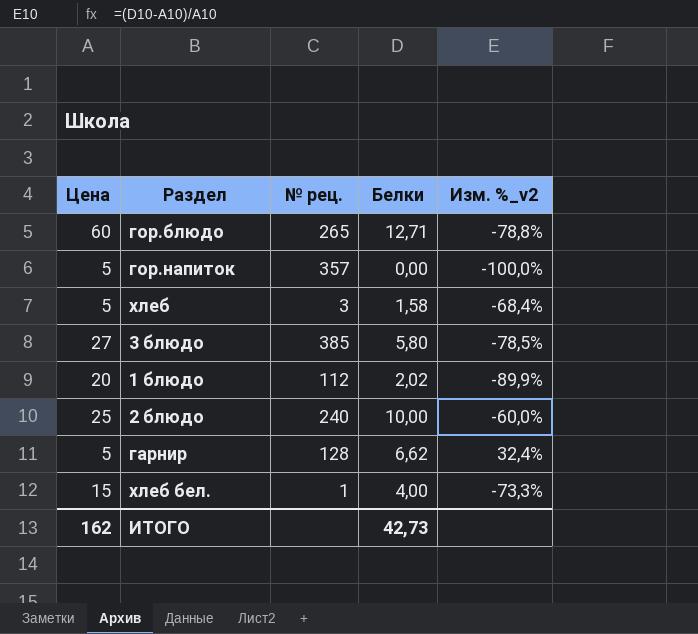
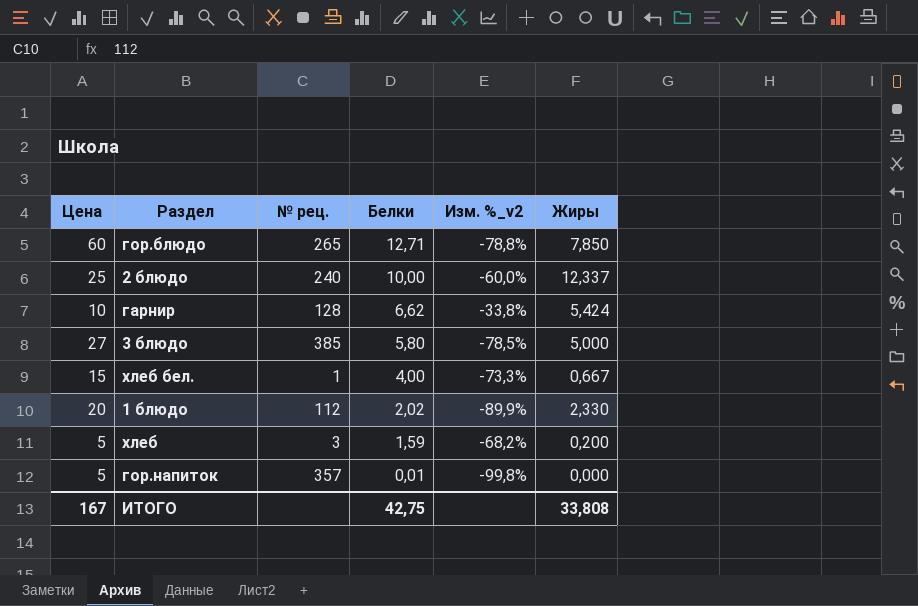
row order: none -> Белки descending
column Жиры | position: none -> 6
гарнир | Цена: 5 -> 10
гарнир | Изм. %_v2: 32,4% -> -33,8%
хлеб | Белки: 1,58 -> 1,59
хлеб | Изм. %_v2: -68,4% -> -68,2%
гор.напиток | Белки: 0,00 -> 0,01
гор.напиток | Изм. %_v2: -100,0% -> -99,8%
ИТОГО | Цена: 162 -> 167
ИТОГО | Белки: 42,73 -> 42,75

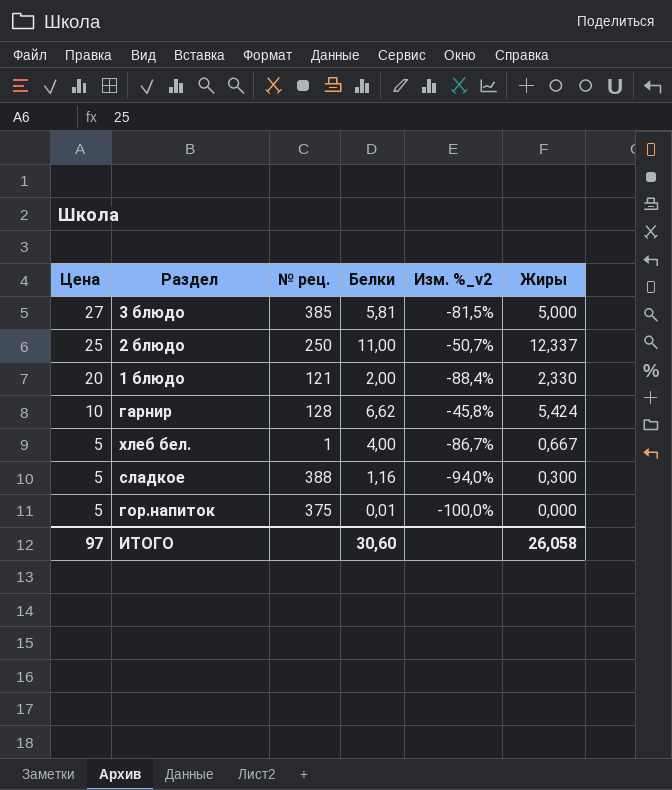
row order: Белки descending -> Цена descending
column Изм. %_v2 | formula: ([Белки] - [Цена]) / [Цена] -> ([Жиры] - [Цена]) / [Цена]
row гор.блюдо: 60 | 265 | 12,71 | -78,8% | 7,850 -> none
row хлеб: 5 | 3 | 1,59 | -68,2% | 0,200 -> none
3 блюдо | Белки: 5,80 -> 5,81
2 блюдо | № рец.: 240 -> 250
2 блюдо | Белки: 10,00 -> 11,00
1 блюдо | № рец.: 112 -> 121
1 блюдо | Белки: 2,02 -> 2,00
хлеб бел. | Цена: 15 -> 5
row сладкое: none -> 5 | 388 | 1,16 | -94,0% | 0,300
гор.напиток | № рец.: 357 -> 375
ИТОГО | Цена: 167 -> 97
ИТОГО | Белки: 42,75 -> 30,60
ИТОГО | Жиры: 33,808 -> 26,058

